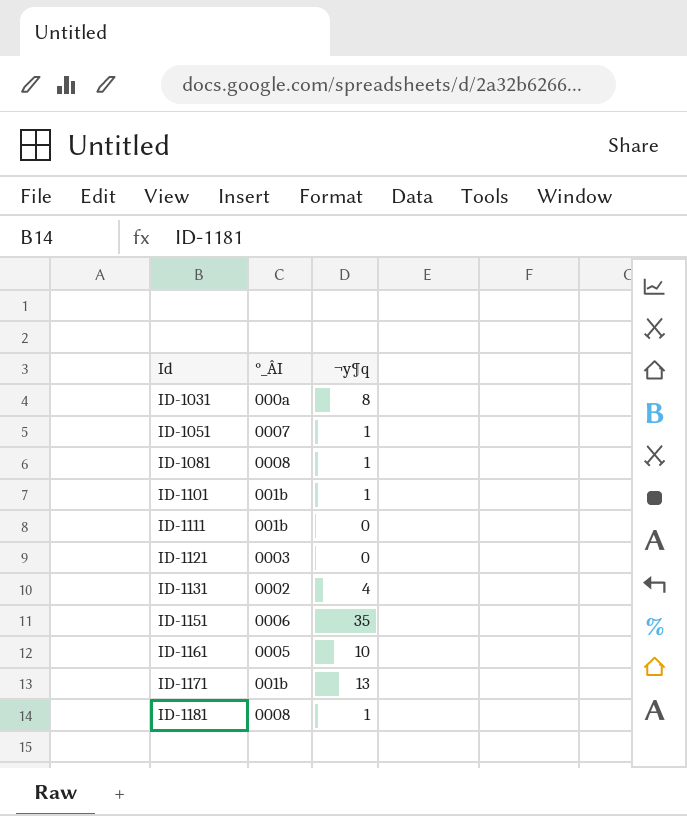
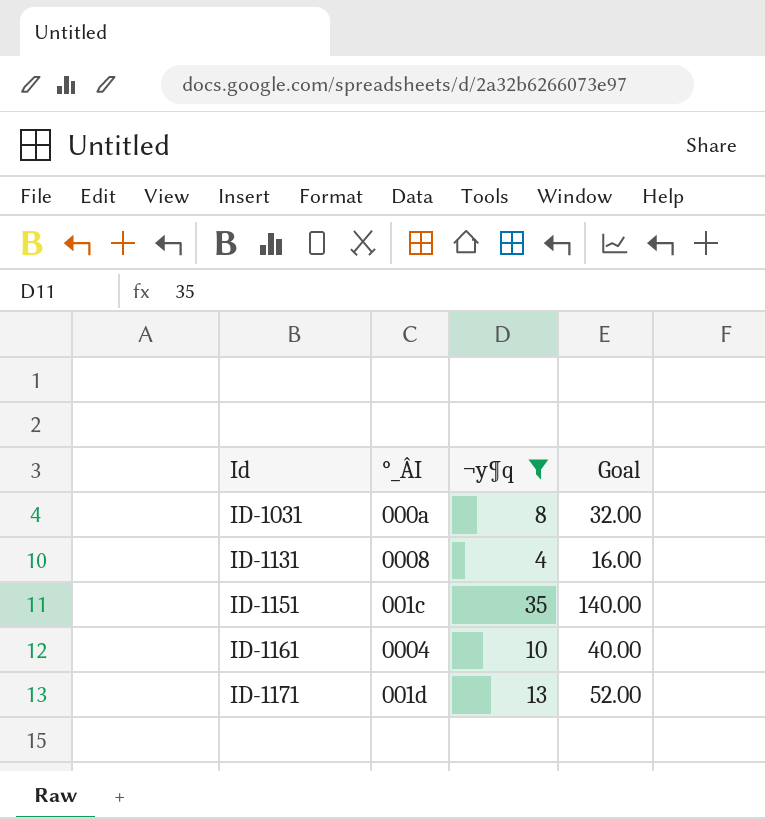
filter: none -> ¬y¶q >= 4
column Goal | formula: none -> [¬y¶q] * 4
ID-1131 | °_ÂI: 0002 -> 0008
ID-1151 | °_ÂI: 0006 -> 001c
ID-1161 | °_ÂI: 0005 -> 0004
ID-1171 | °_ÂI: 001b -> 001d

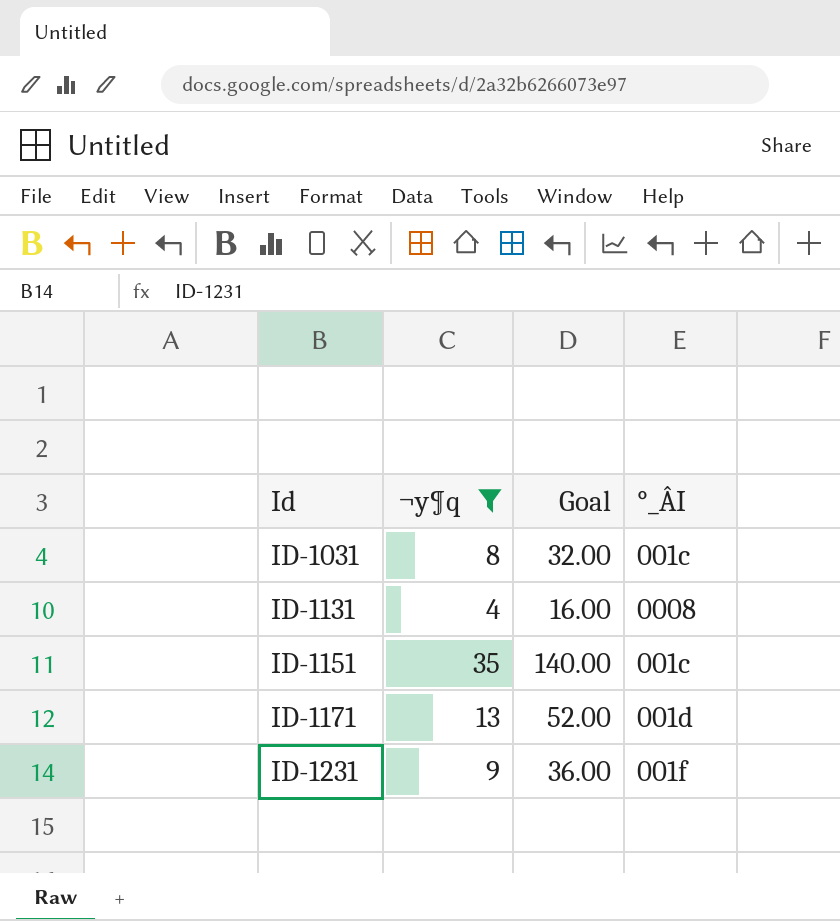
column °_ÂI | position: 2 -> 4
row ID-1161: 0004 | 10 | 40.00 -> none
ID-1031 | °_ÂI: 000a -> 001c
row ID-1231: none -> 9 | 36.00 | 001f

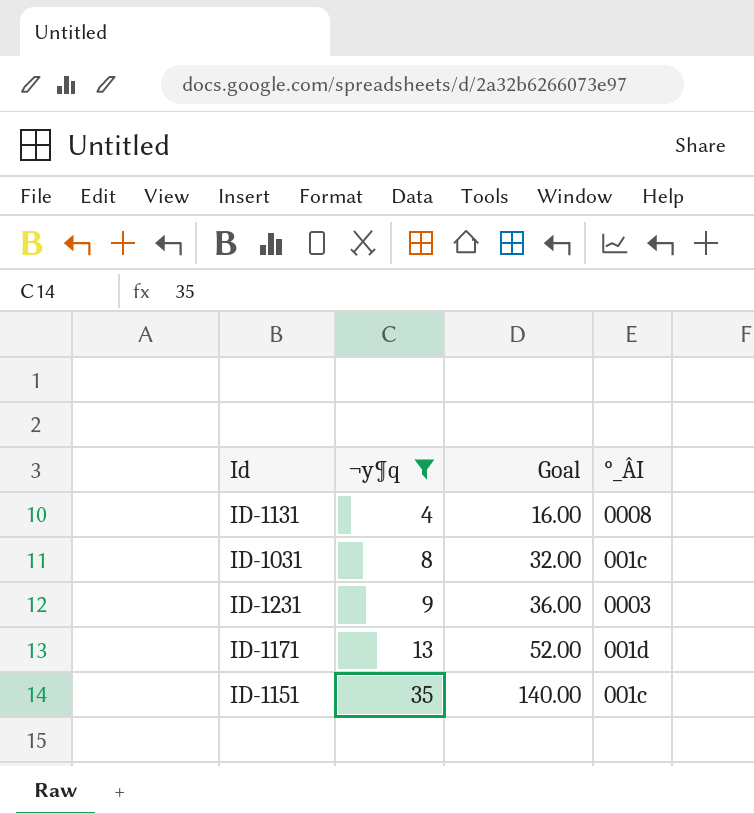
row order: Id ascending -> ¬y¶q ascending
ID-1231 | °_ÂI: 001f -> 0003

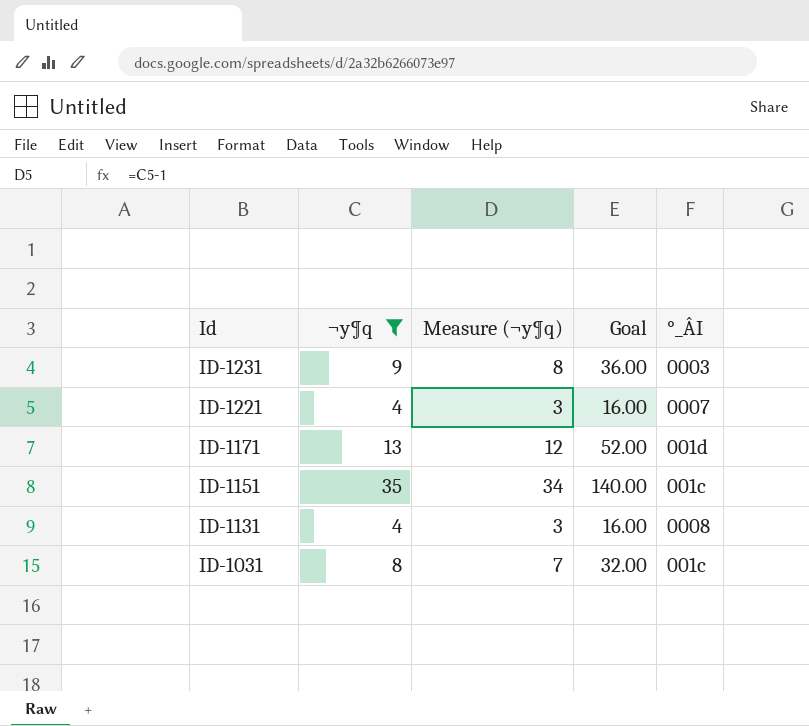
row order: ¬y¶q ascending -> Id descending
column Measure (¬y¶q) | formula: none -> [¬y¶q] - 1
row ID-1221: none -> 4 | 3 | 16.00 | 0007

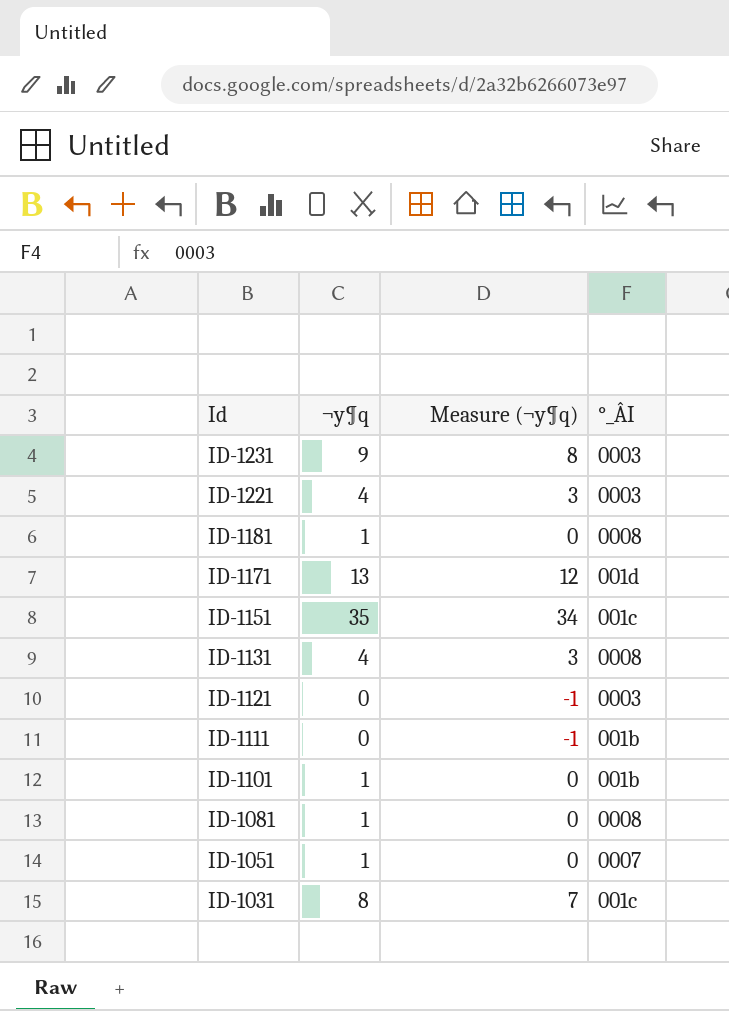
filter: ¬y¶q >= 4 -> none
column Goal | formula: [¬y¶q] * 4 -> none
ID-1221 | °_ÂI: 0007 -> 0003

